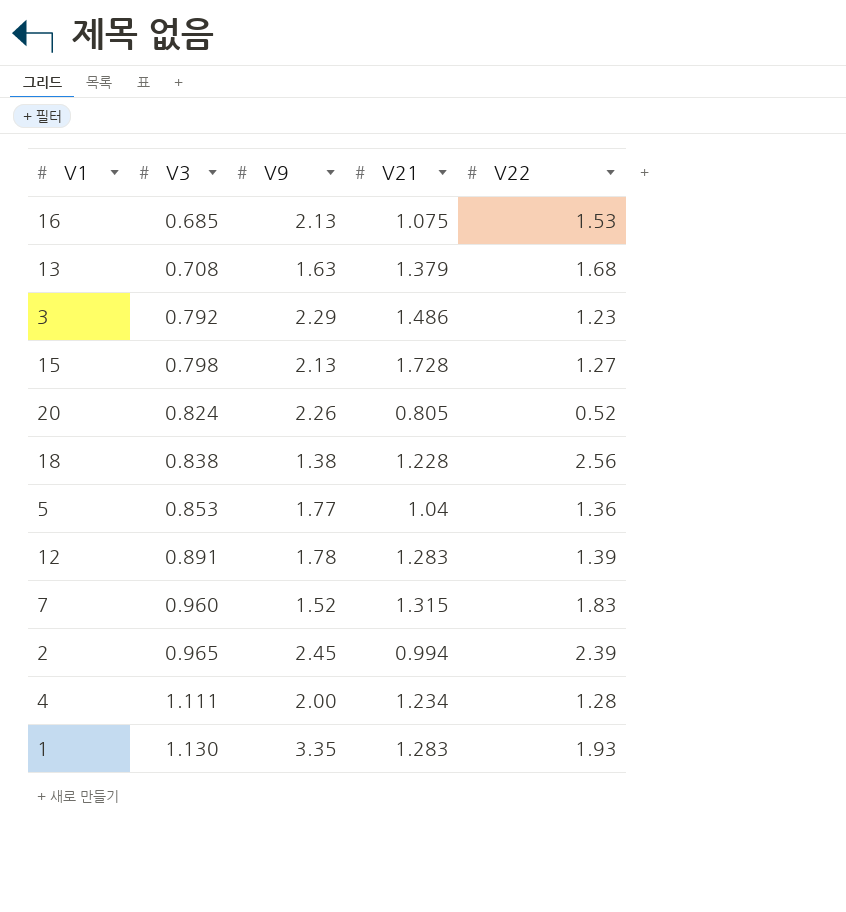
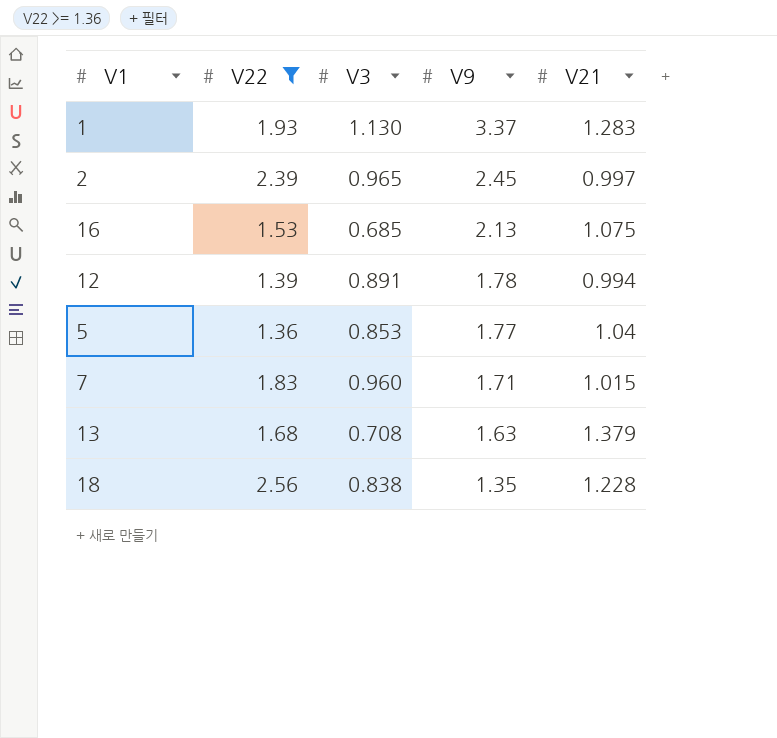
filter: none -> V22 >= 1.36
row order: V3 ascending -> V9 descending
column V22 | position: 5 -> 2
1 | V9: 3.35 -> 3.37
2 | V21: 0.994 -> 0.997
12 | V21: 1.283 -> 0.994
7 | V9: 1.52 -> 1.71
7 | V21: 1.315 -> 1.015
18 | V9: 1.38 -> 1.35

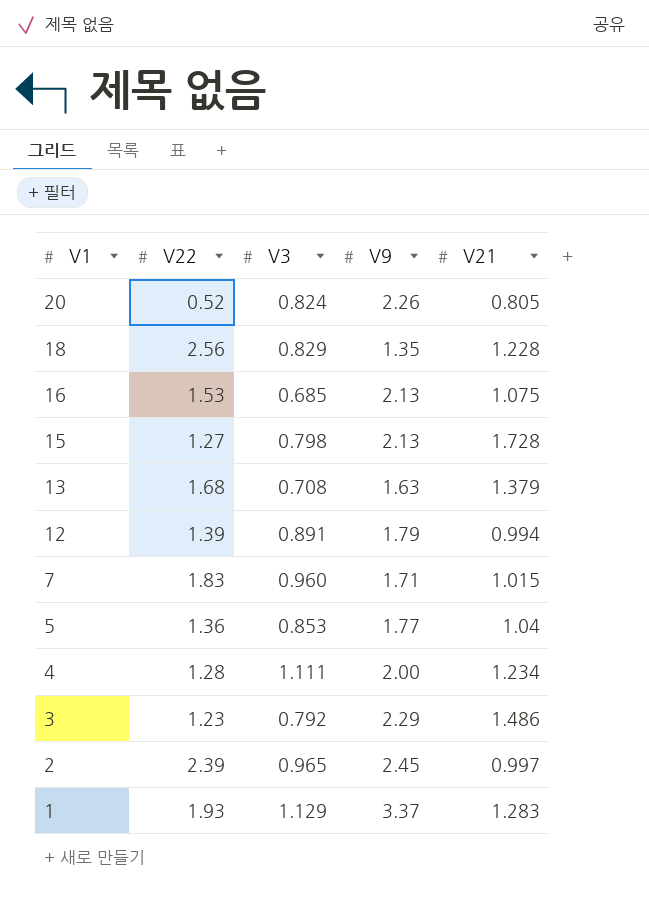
filter: V22 >= 1.36 -> none
row order: V9 descending -> V1 descending
18 | V3: 0.838 -> 0.829
12 | V9: 1.78 -> 1.79
1 | V3: 1.130 -> 1.129

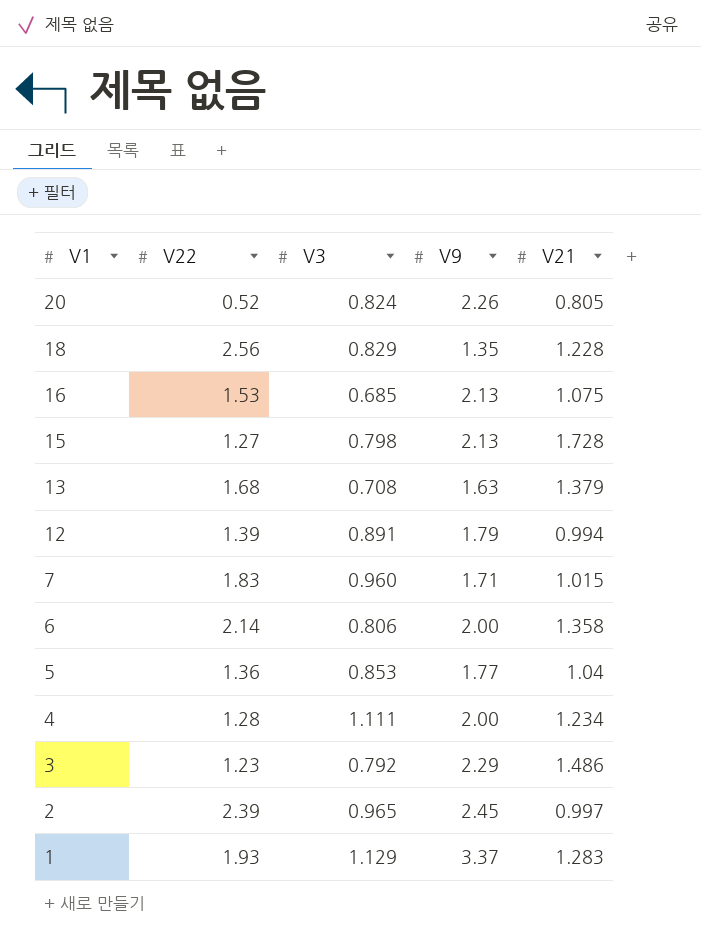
row 6: none -> 2.14 | 0.806 | 2.00 | 1.358

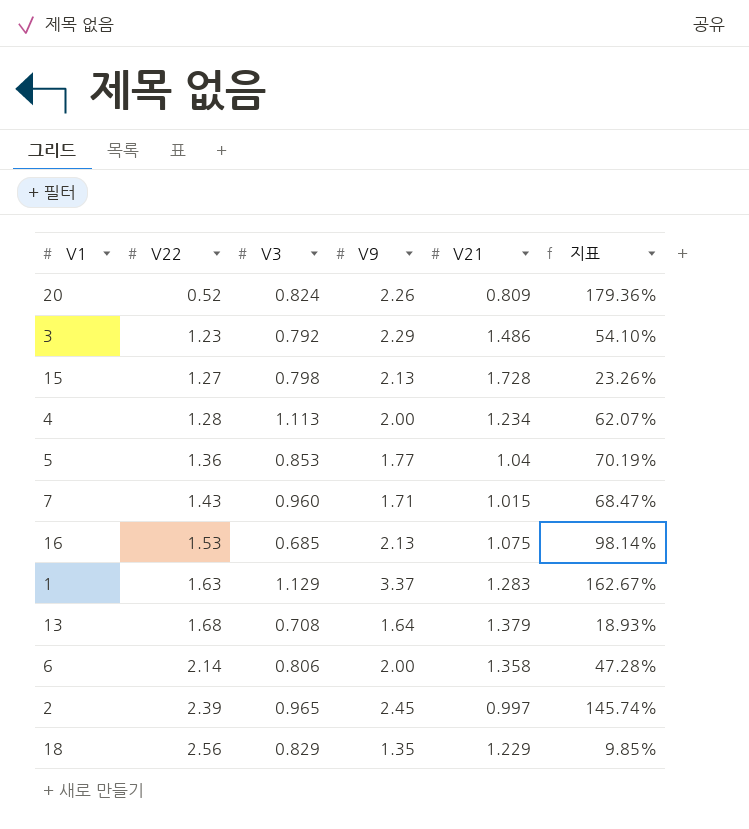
row order: V1 descending -> V22 ascending
column 지표 | formula: none -> ([V9] - [V21]) / [V21]
row 12: 1.39 | 0.891 | 1.79 | 0.994 -> none
20 | V21: 0.805 -> 0.809
4 | V3: 1.111 -> 1.113
7 | V22: 1.83 -> 1.43
1 | V22: 1.93 -> 1.63
13 | V9: 1.63 -> 1.64
18 | V21: 1.228 -> 1.229

